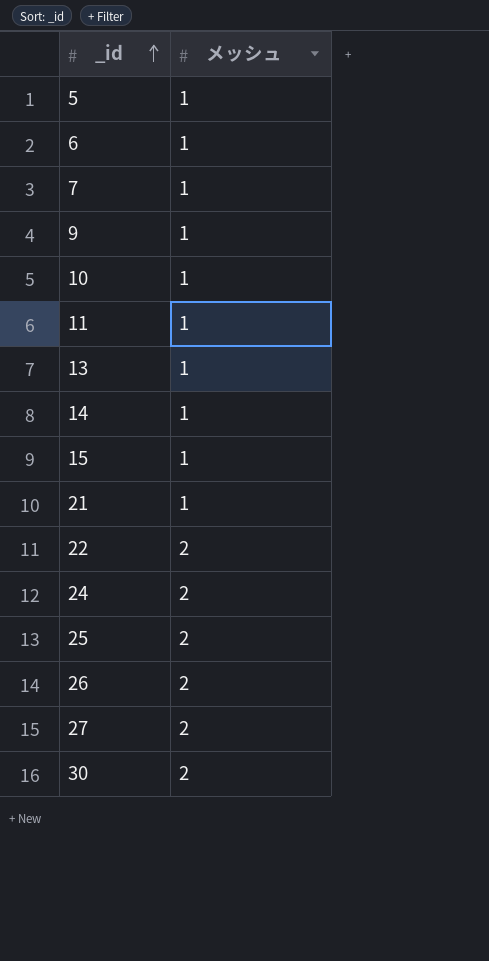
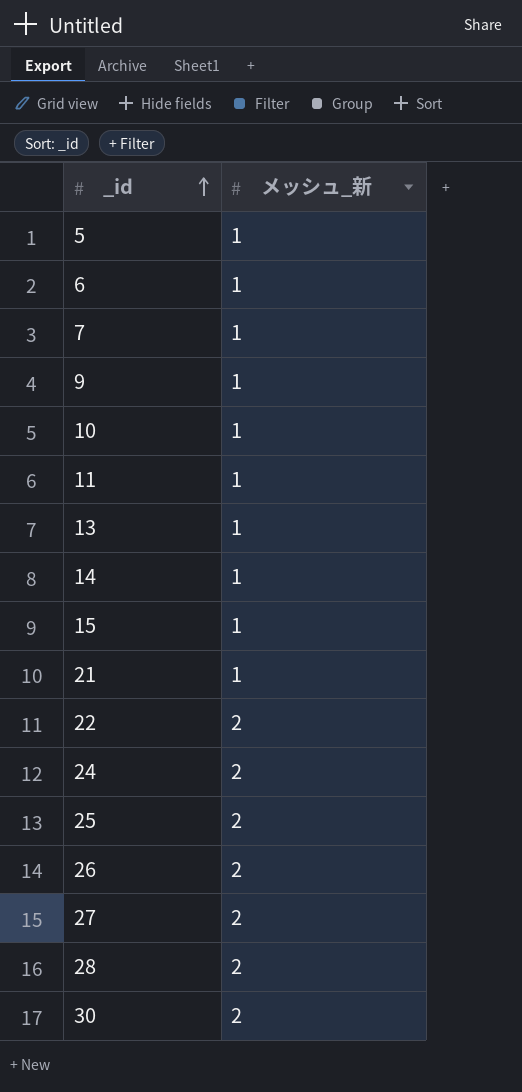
column name: メッシュ -> メッシュ_新
row 28: none -> 2

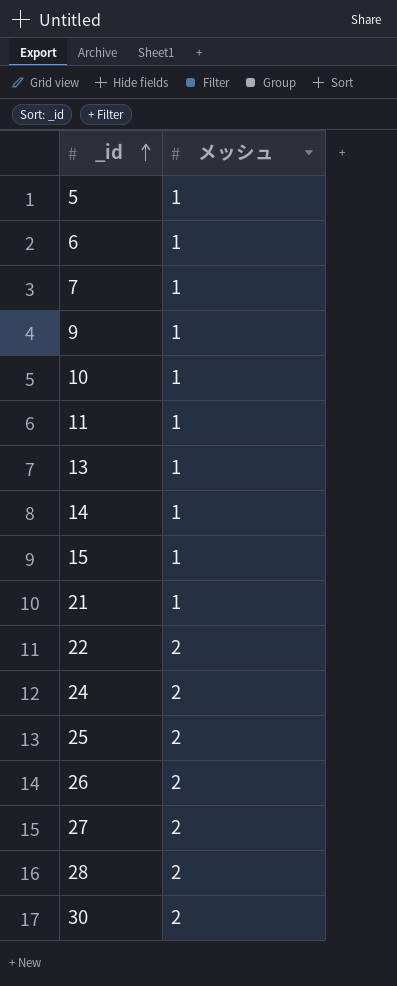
column name: メッシュ_新 -> メッシュ

